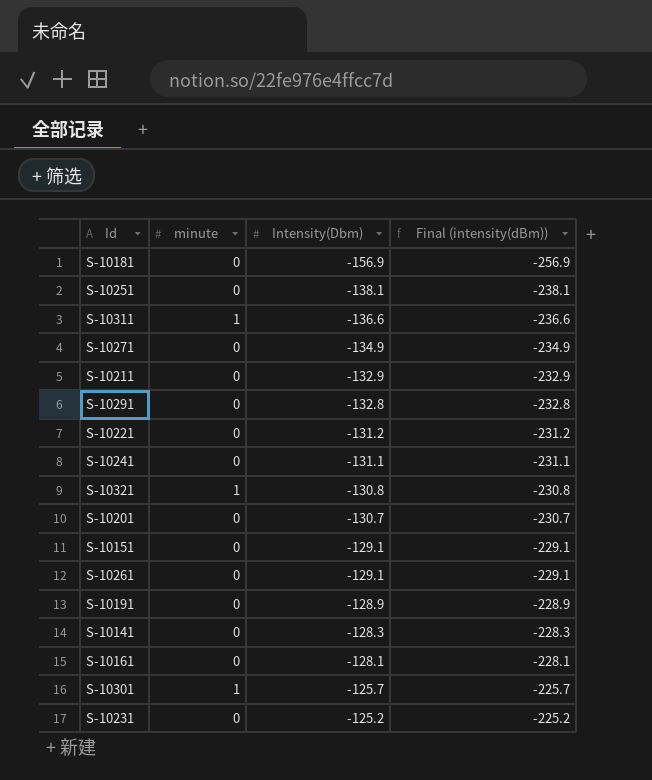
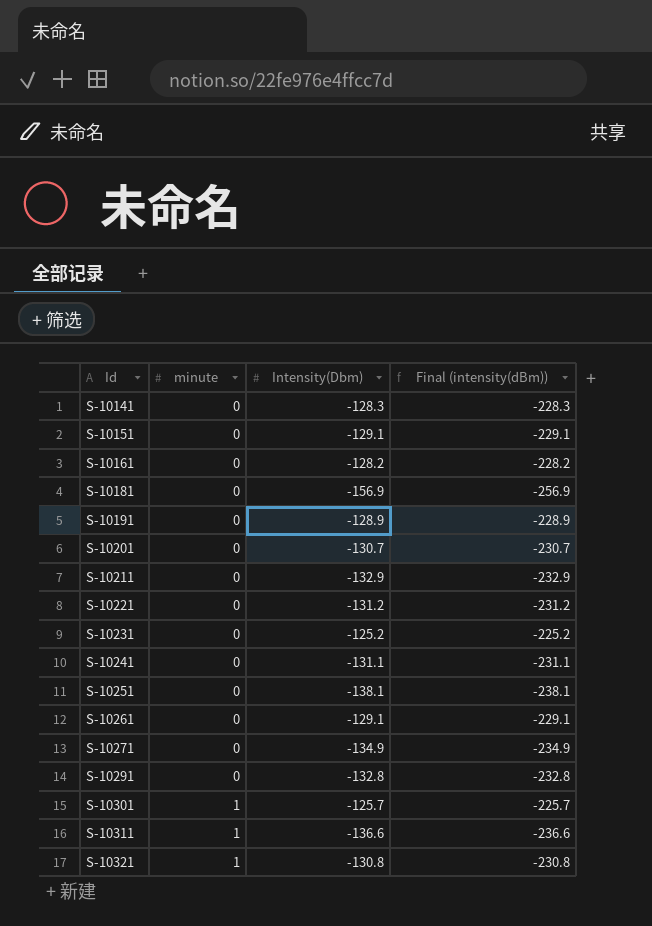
row order: Intensity(Dbm) ascending -> Id ascending
S-10161 | Intensity(Dbm): -128.1 -> -128.2
S-10161 | Final (intensity(dBm)): -228.1 -> -228.2

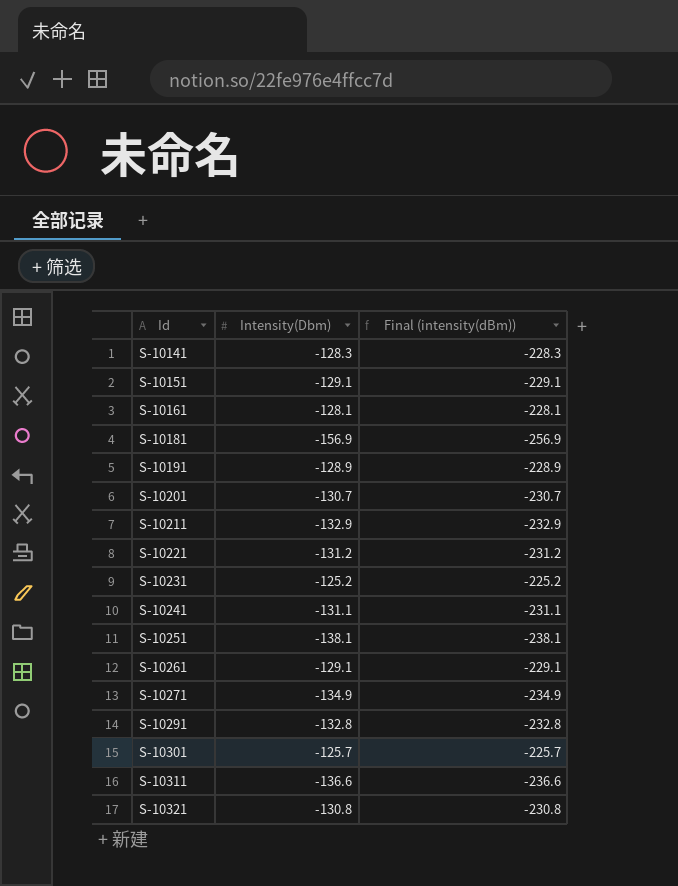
column minute | position: 2 -> none
S-10161 | Intensity(Dbm): -128.2 -> -128.1
S-10161 | Final (intensity(dBm)): -228.2 -> -228.1

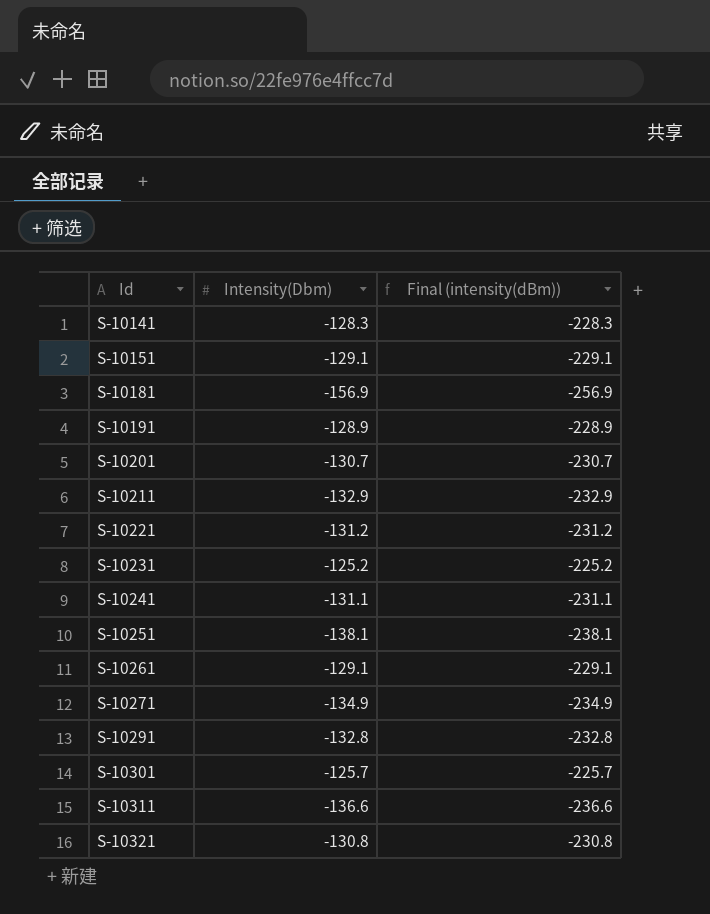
row S-10161: -128.1 | -228.1 -> none

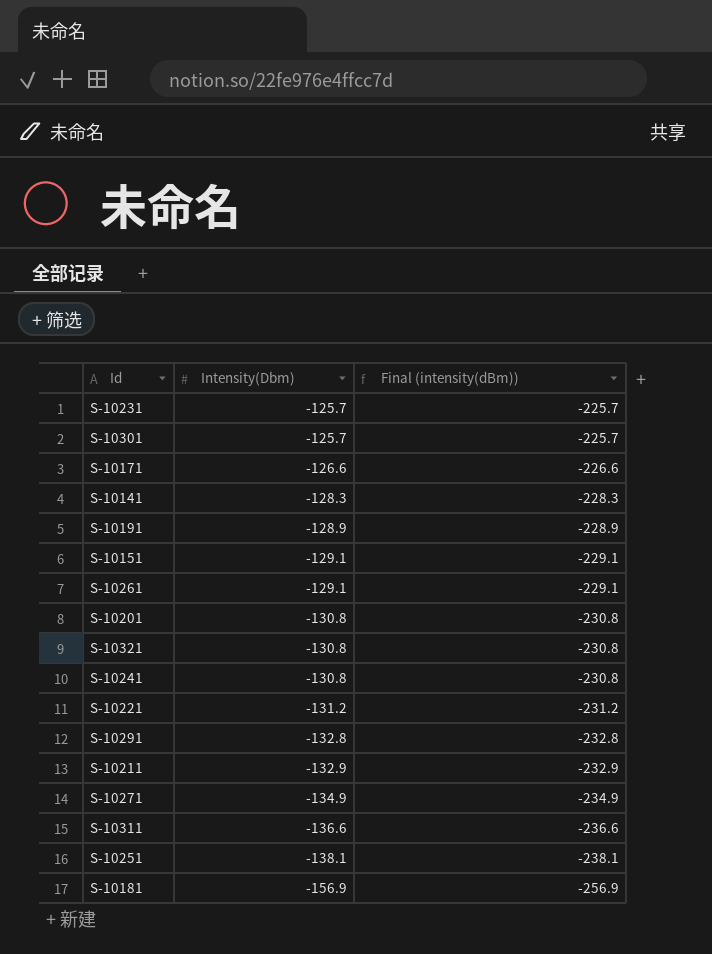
row order: Id ascending -> Intensity(Dbm) descending
S-10231 | Intensity(Dbm): -125.2 -> -125.7
S-10231 | Final (intensity(dBm)): -225.2 -> -225.7
row S-10171: none -> -126.6 | -226.6
S-10201 | Intensity(Dbm): -130.7 -> -130.8
S-10201 | Final (intensity(dBm)): -230.7 -> -230.8
S-10241 | Intensity(Dbm): -131.1 -> -130.8
S-10241 | Final (intensity(dBm)): -231.1 -> -230.8

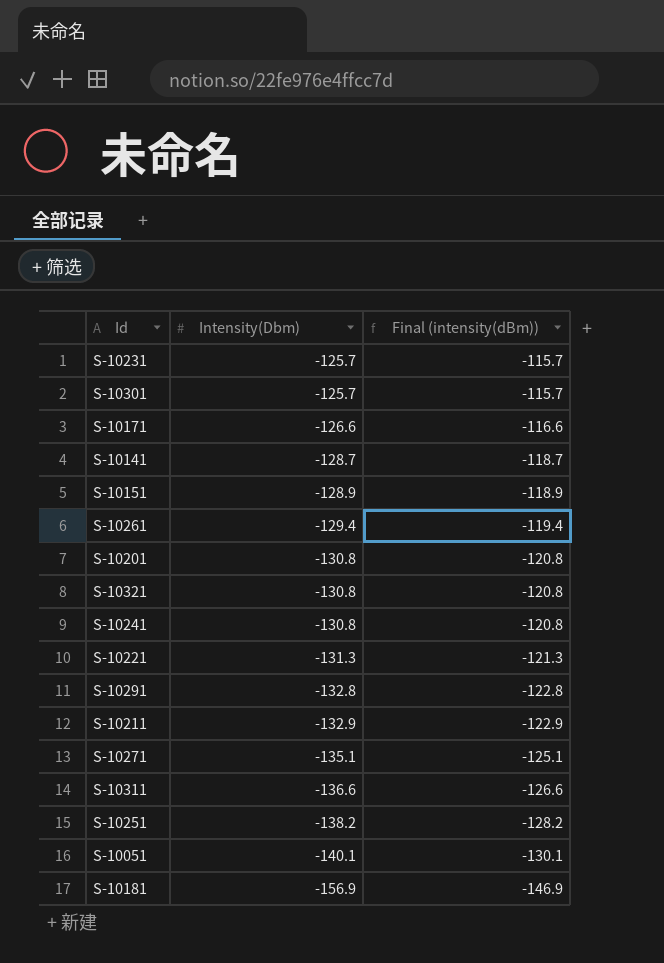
column Final (intensity(dBm)) | formula: [Intensity(Dbm)] - 100 -> [Intensity(Dbm)] + 10
row S-10191: -128.9 | -228.9 -> none
S-10141 | Intensity(Dbm): -128.3 -> -128.7
S-10151 | Intensity(Dbm): -129.1 -> -128.9
S-10261 | Intensity(Dbm): -129.1 -> -129.4
S-10221 | Intensity(Dbm): -131.2 -> -131.3
S-10271 | Intensity(Dbm): -134.9 -> -135.1
S-10251 | Intensity(Dbm): -138.1 -> -138.2
row S-10051: none -> -140.1 | -130.1

